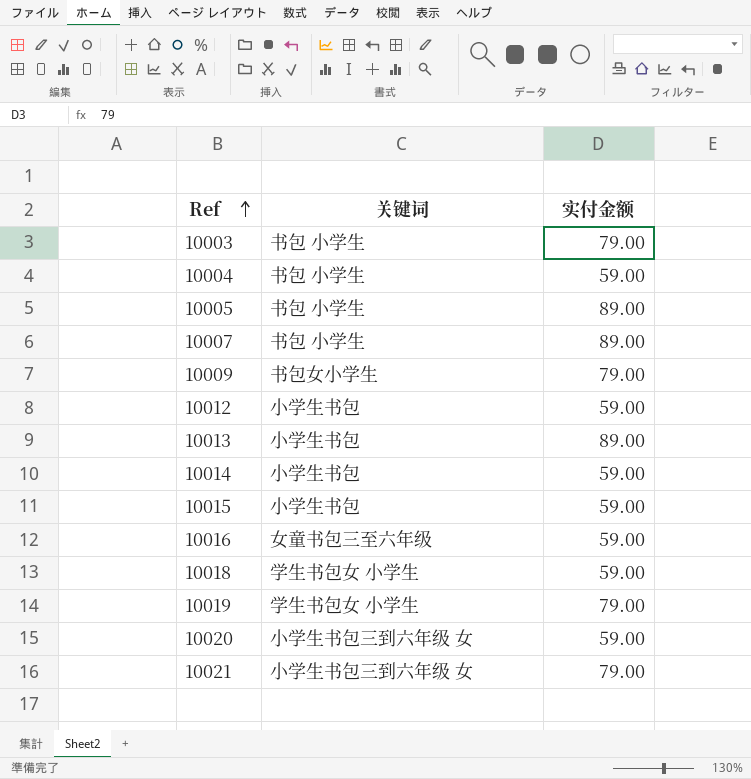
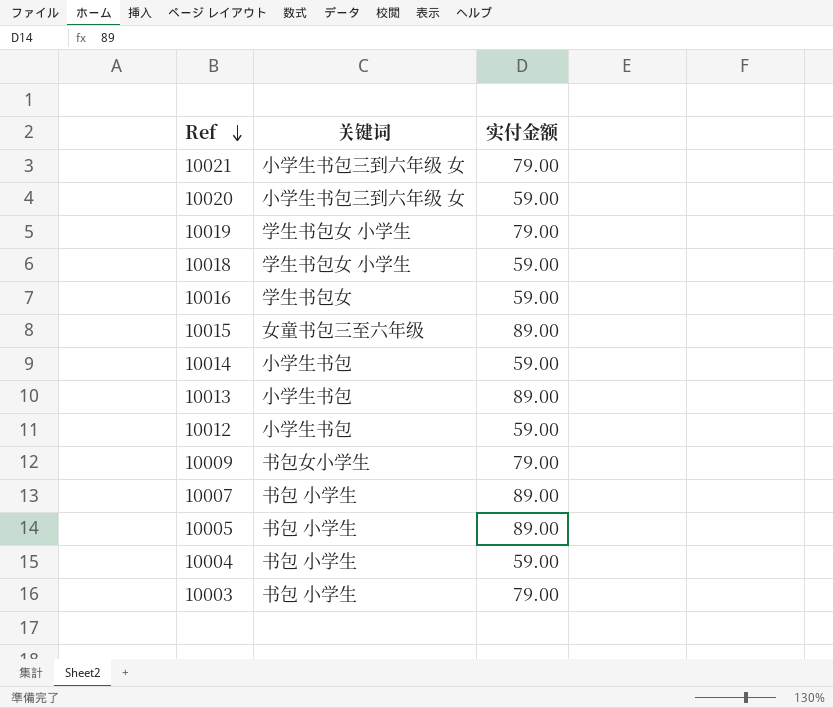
row order: Ref ascending -> Ref descending
10016 | 关键词: 女童书包三至六年级 -> 学生书包女
10015 | 关键词: 小学生书包 -> 女童书包三至六年级
10015 | 实付金额: 59.00 -> 89.00

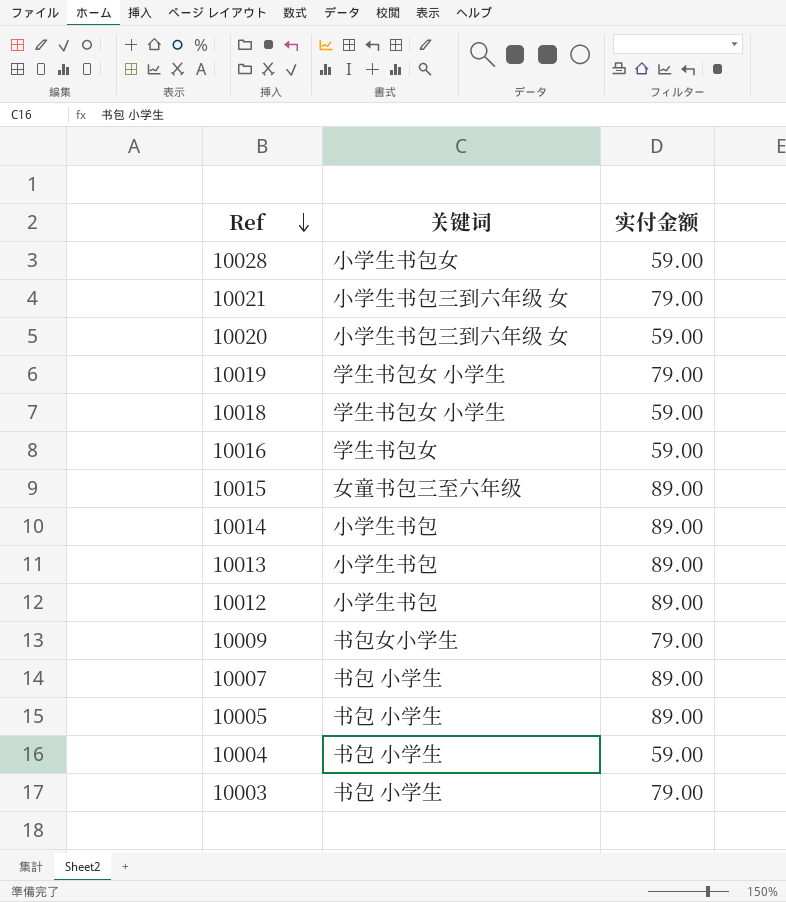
row 10028: none -> 小学生书包女 | 59.00
10014 | 实付金额: 59.00 -> 89.00
10012 | 实付金额: 59.00 -> 89.00

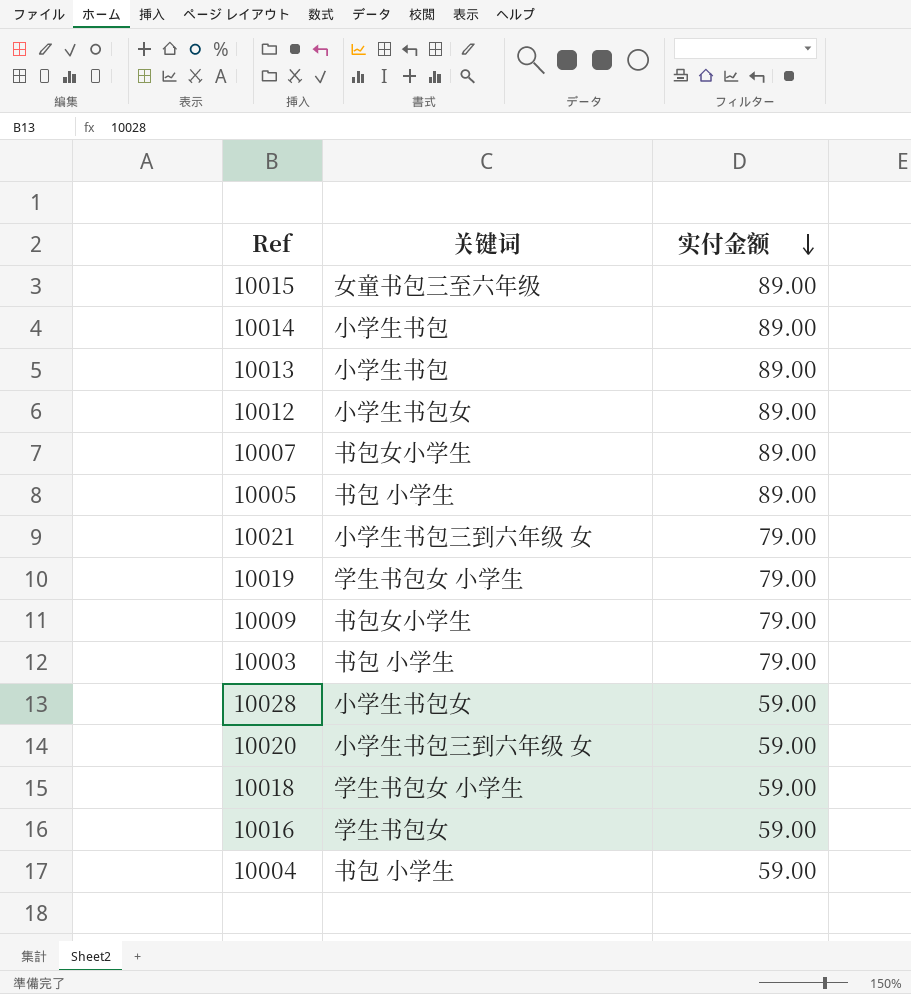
row order: Ref descending -> 实付金额 descending
10012 | 关键词: 小学生书包 -> 小学生书包女
10007 | 关键词: 书包 小学生 -> 书包女小学生

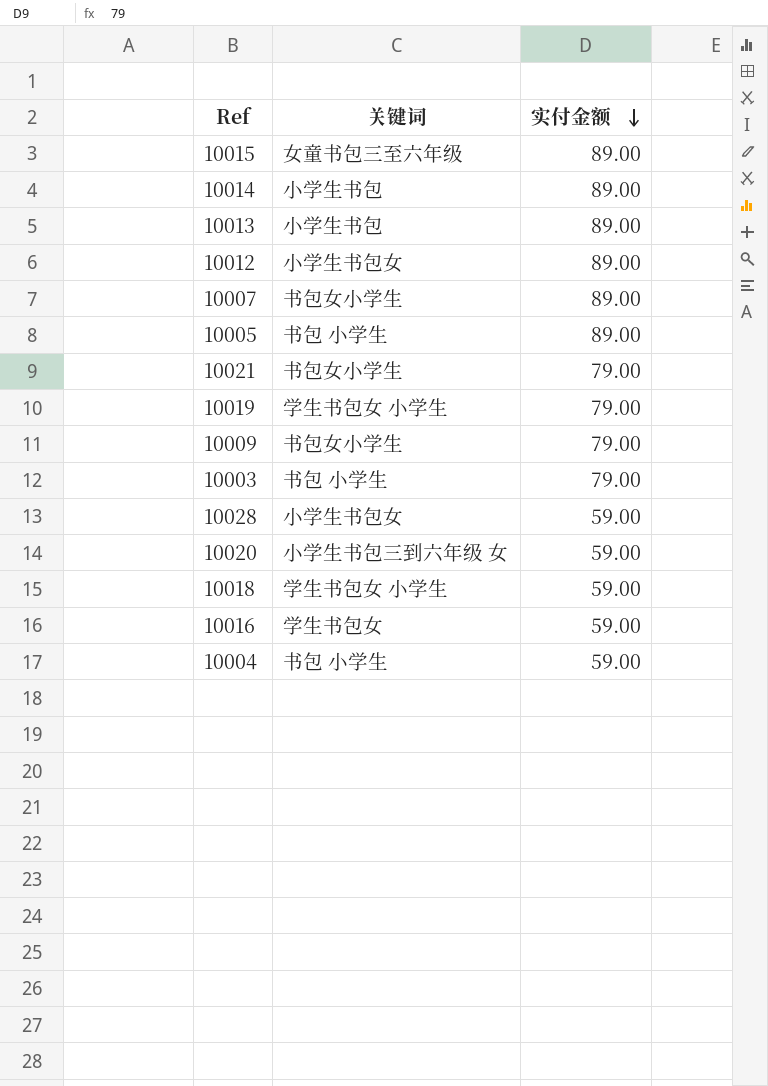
10021 | 关键词: 小学生书包三到六年级 女 -> 书包女小学生

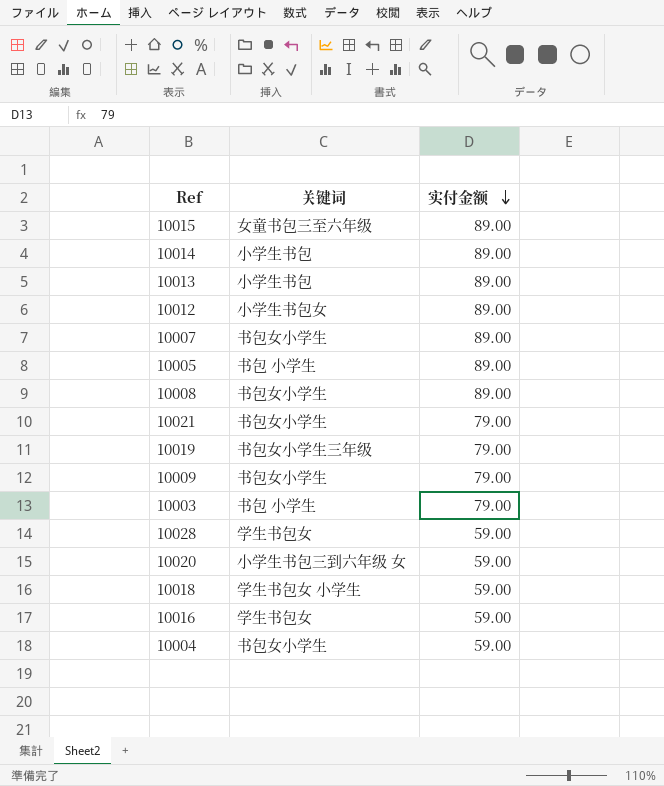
row 10008: none -> 书包女小学生 | 89.00
10019 | 关键词: 学生书包女 小学生 -> 书包女小学生三年级
10028 | 关键词: 小学生书包女 -> 学生书包女
10004 | 关键词: 书包 小学生 -> 书包女小学生

